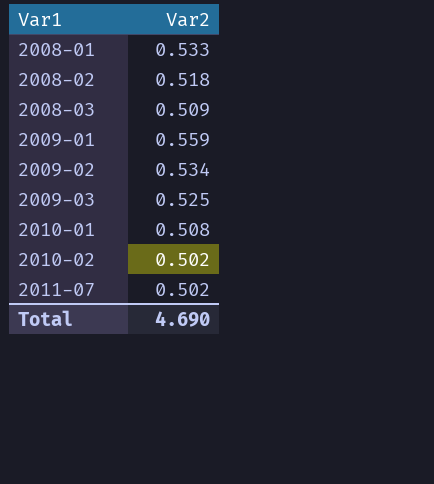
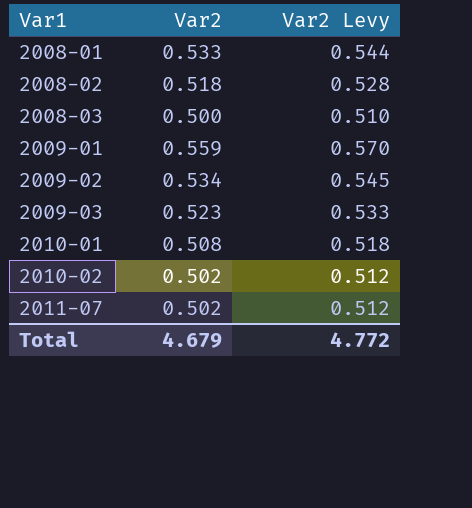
column Var2 Levy | formula: none -> [Var2] * 1.02
2008-03 | Var2: 0.509 -> 0.500
2009-03 | Var2: 0.525 -> 0.523
Total | Var2: 4.690 -> 4.679

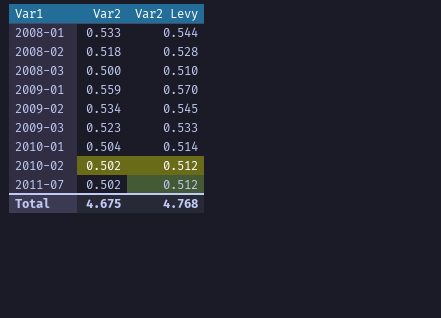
2010-01 | Var2: 0.508 -> 0.504
2010-01 | Var2 Levy: 0.518 -> 0.514
Total | Var2: 4.679 -> 4.675
Total | Var2 Levy: 4.772 -> 4.768

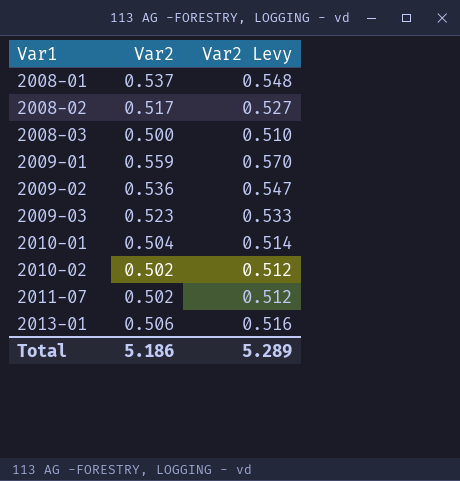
2008-01 | Var2: 0.533 -> 0.537
2008-01 | Var2 Levy: 0.544 -> 0.548
2008-02 | Var2: 0.518 -> 0.517
2008-02 | Var2 Levy: 0.528 -> 0.527
2009-02 | Var2: 0.534 -> 0.536
2009-02 | Var2 Levy: 0.545 -> 0.547
row 2013-01: none -> 0.506 | 0.516
Total | Var2: 4.675 -> 5.186
Total | Var2 Levy: 4.768 -> 5.289

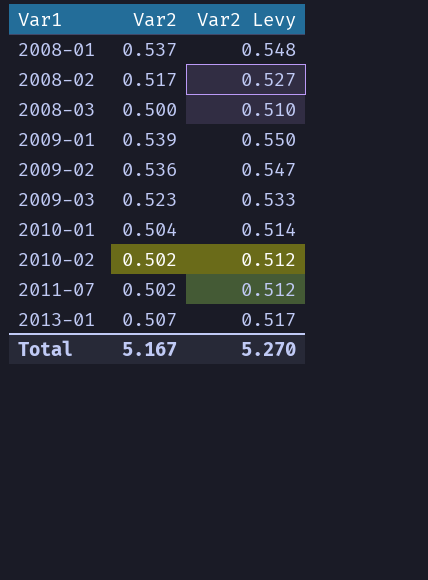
2009-01 | Var2: 0.559 -> 0.539
2009-01 | Var2 Levy: 0.570 -> 0.550
2013-01 | Var2: 0.506 -> 0.507
2013-01 | Var2 Levy: 0.516 -> 0.517
Total | Var2: 5.186 -> 5.167
Total | Var2 Levy: 5.289 -> 5.270

